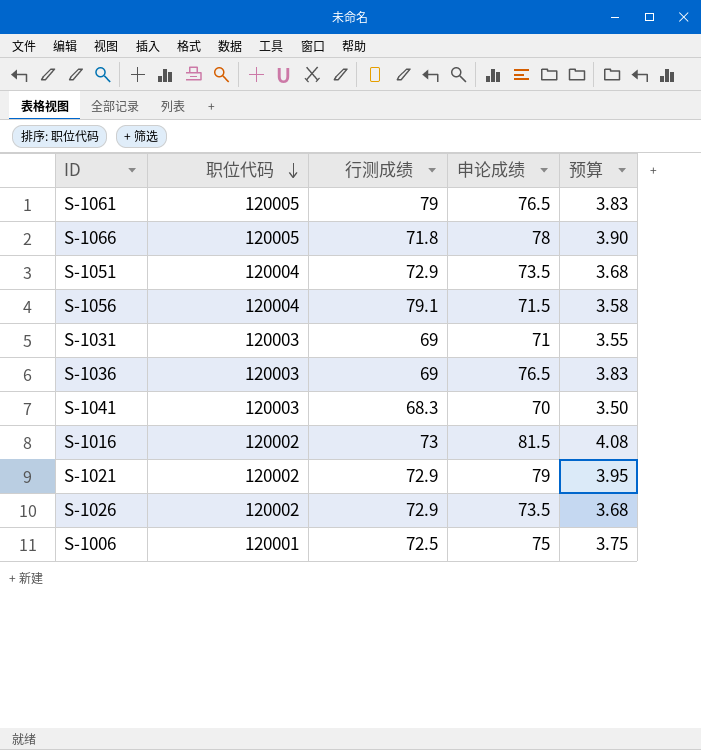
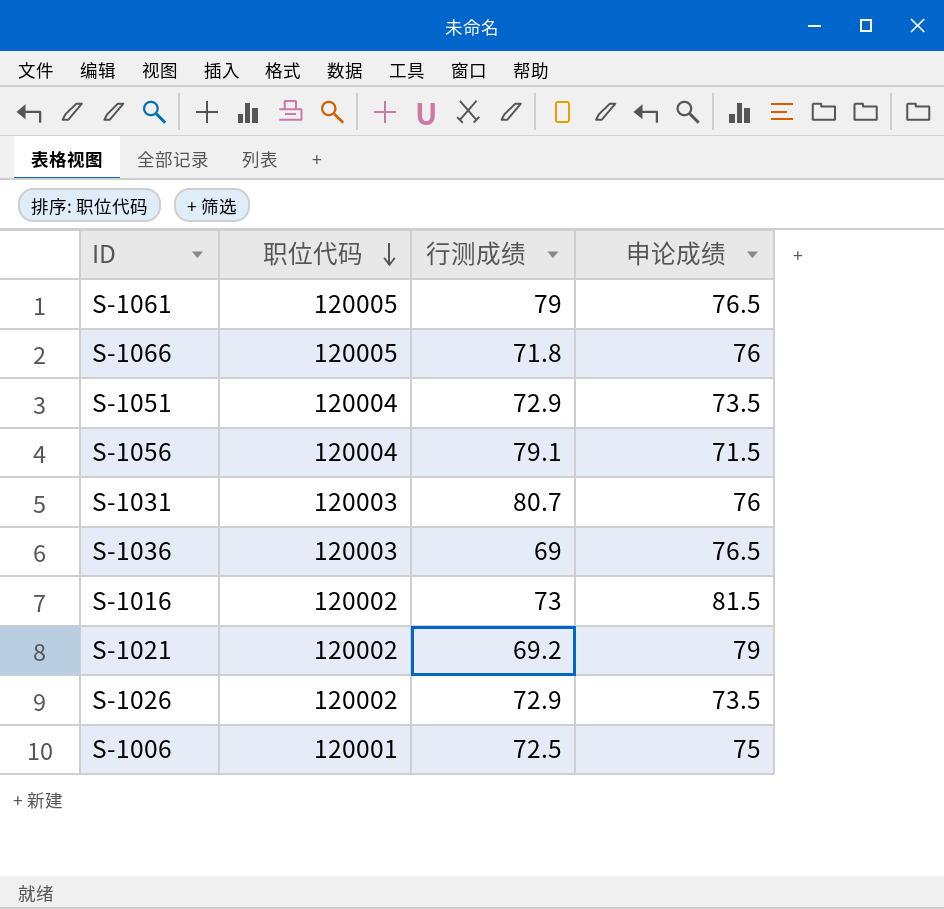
column 预算 | formula: [申论成绩] * 0.05 -> none
row S-1041: 120003 | 68.3 | 70 | 3.50 -> none
S-1066 | 申论成绩: 78 -> 76
S-1031 | 行测成绩: 69 -> 80.7
S-1031 | 申论成绩: 71 -> 76
S-1021 | 行测成绩: 72.9 -> 69.2

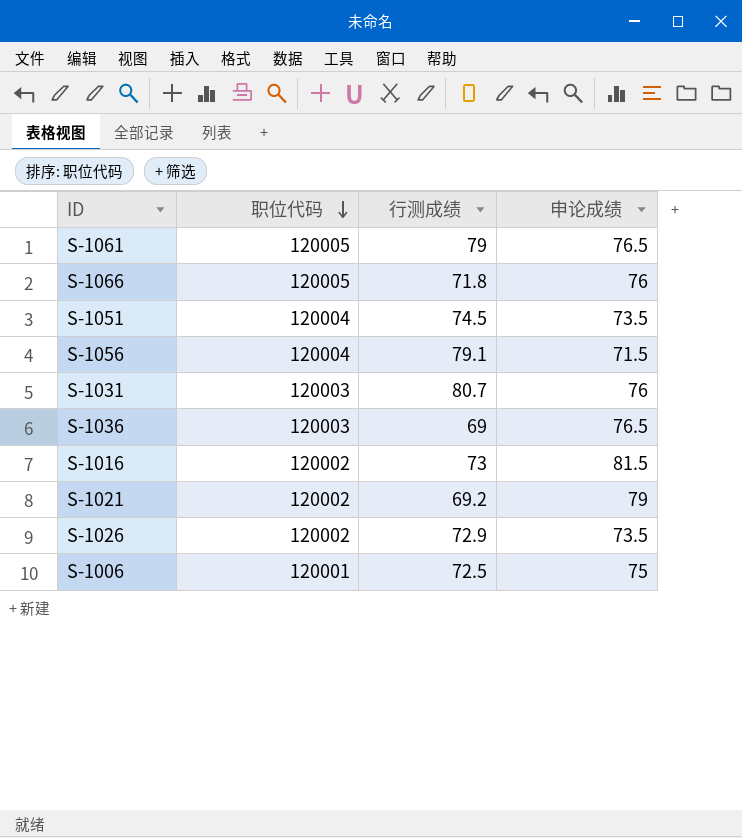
S-1051 | 行测成绩: 72.9 -> 74.5

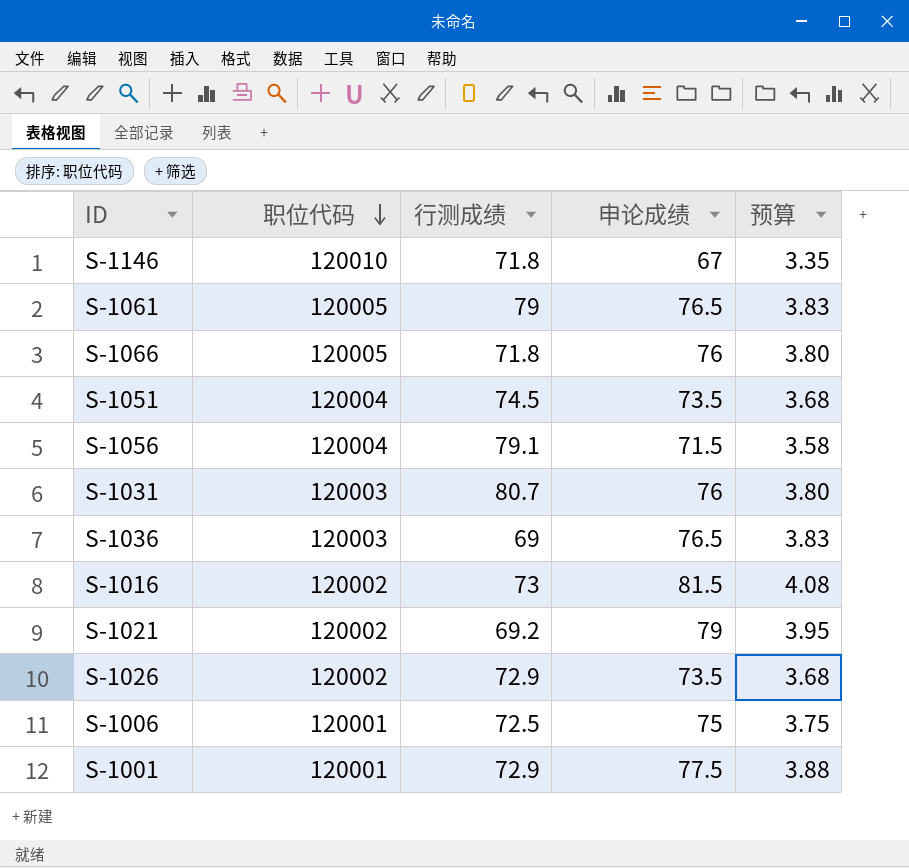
column 预算 | formula: none -> [申论成绩] * 0.05
row S-1146: none -> 120010 | 71.8 | 67 | 3.35
row S-1001: none -> 120001 | 72.9 | 77.5 | 3.88

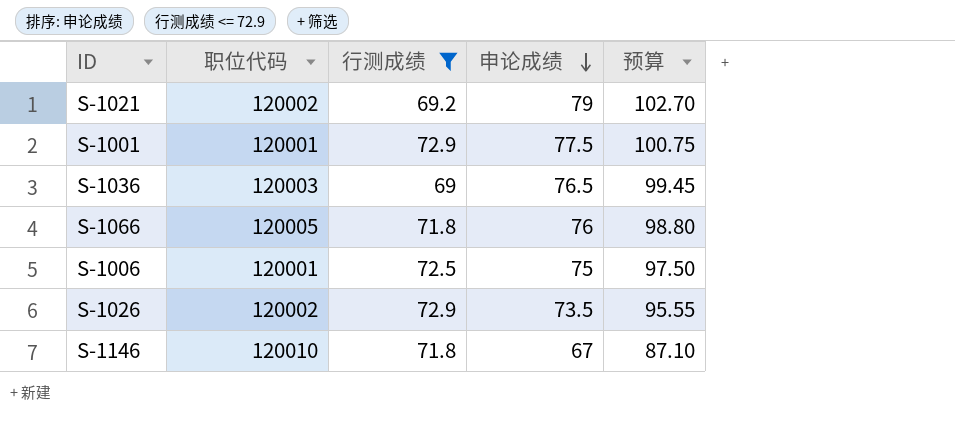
filter: none -> 行测成绩 <= 72.9
row order: 职位代码 descending -> 申论成绩 descending
column 预算 | formula: [申论成绩] * 0.05 -> [申论成绩] * 1.3

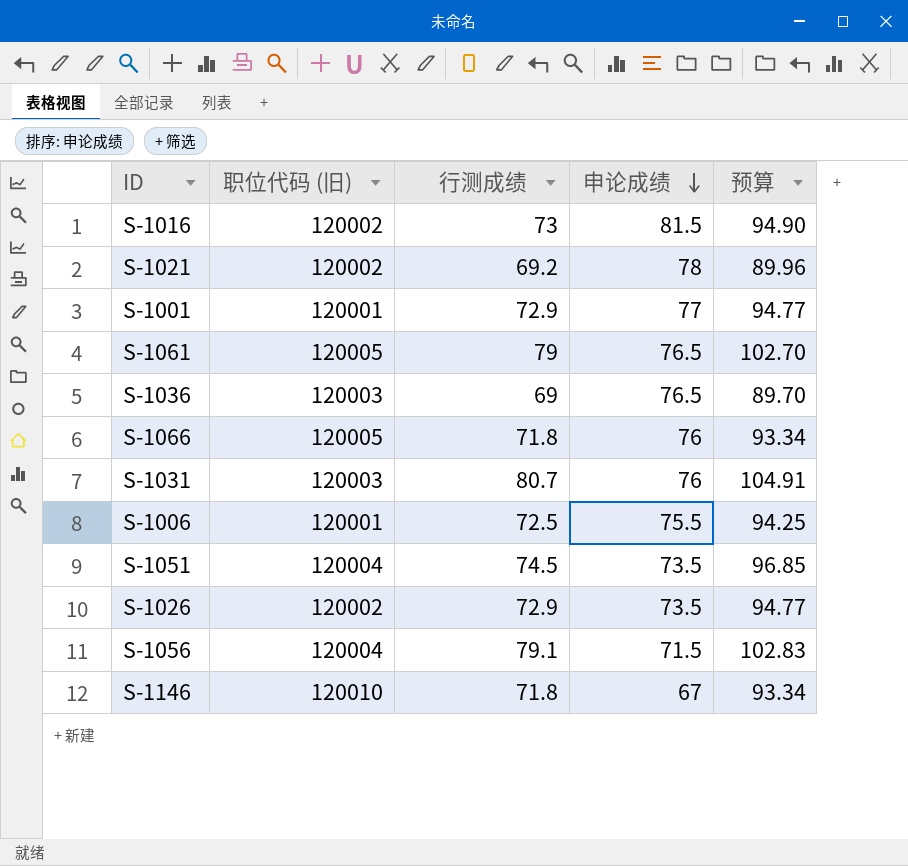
filter: 行测成绩 <= 72.9 -> none
column name: 职位代码 -> 职位代码 (旧)
column 预算 | formula: [申论成绩] * 1.3 -> [行测成绩] * 1.3
S-1021 | 申论成绩: 79 -> 78
S-1001 | 申论成绩: 77.5 -> 77
S-1006 | 申论成绩: 75 -> 75.5

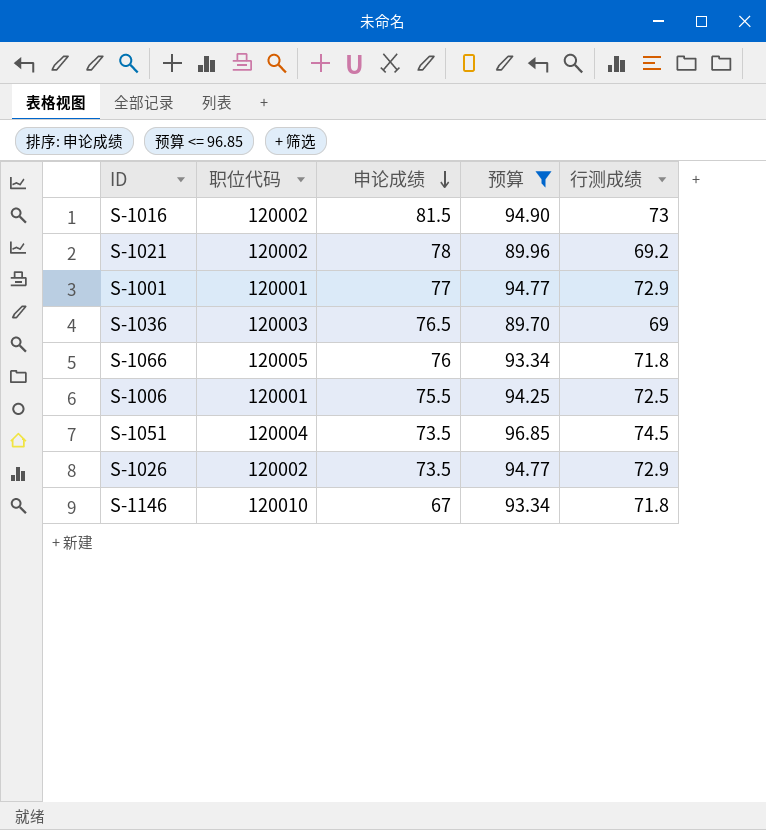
filter: none -> 预算 <= 96.85
column name: 职位代码 (旧) -> 职位代码
column 行测成绩 | position: 3 -> 5

